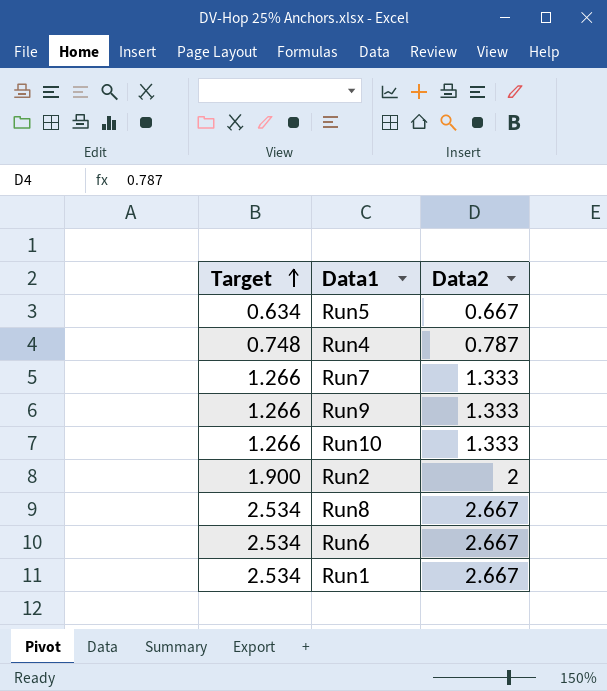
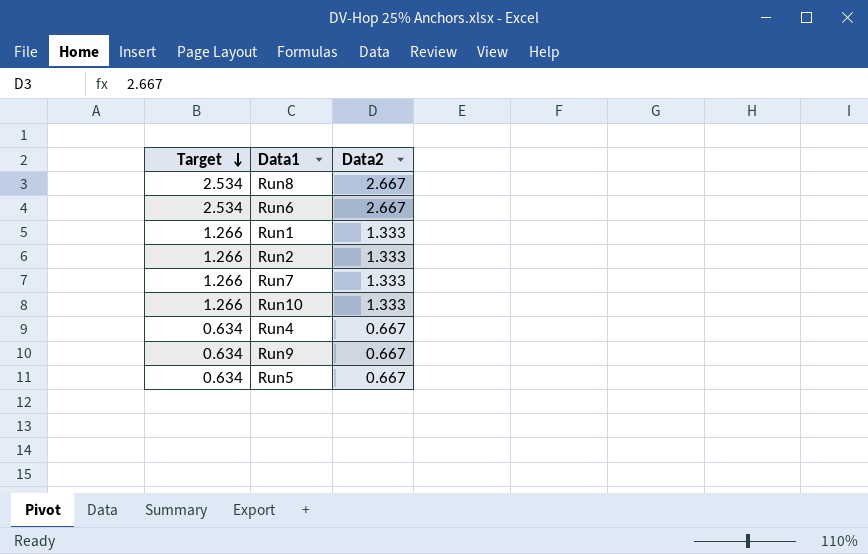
row order: Target ascending -> Target descending
Run1 | Target: 2.534 -> 1.266
Run1 | Data2: 2.667 -> 1.333
Run2 | Target: 1.900 -> 1.266
Run2 | Data2: 2 -> 1.333
Run4 | Target: 0.748 -> 0.634
Run4 | Data2: 0.787 -> 0.667
Run9 | Target: 1.266 -> 0.634
Run9 | Data2: 1.333 -> 0.667

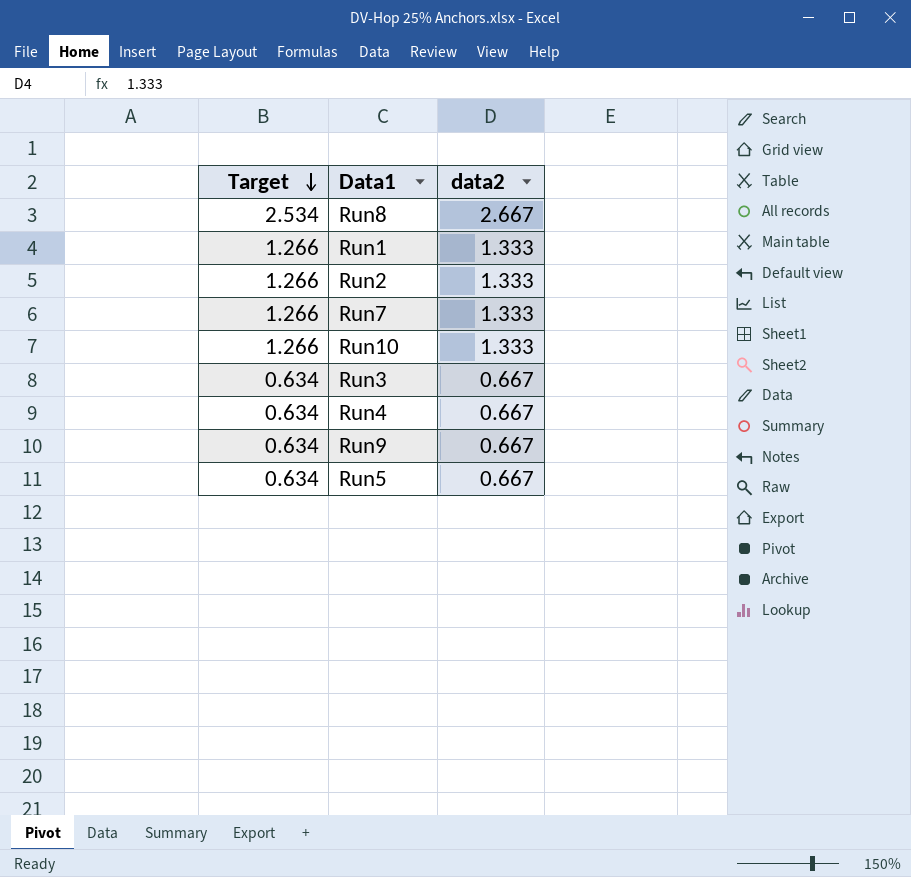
column name: Data2 -> data2
row Run6: 2.534 | 2.667 -> none
row Run3: none -> 0.634 | 0.667

